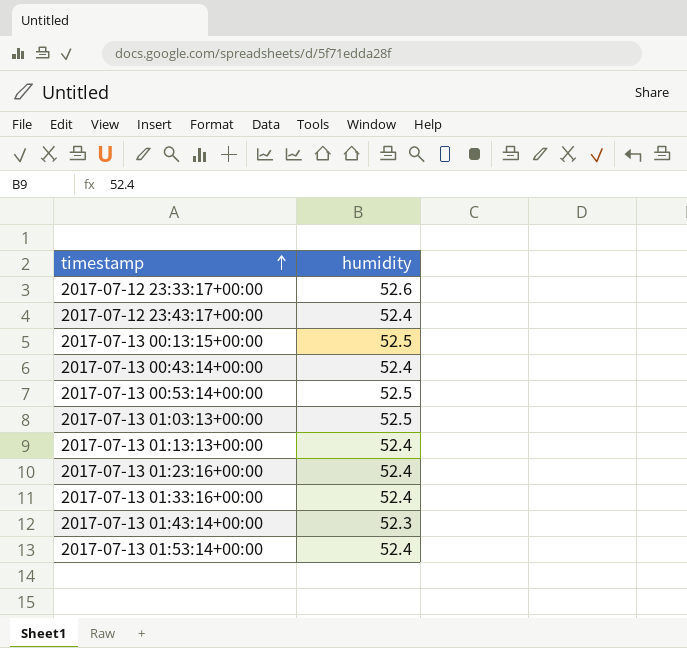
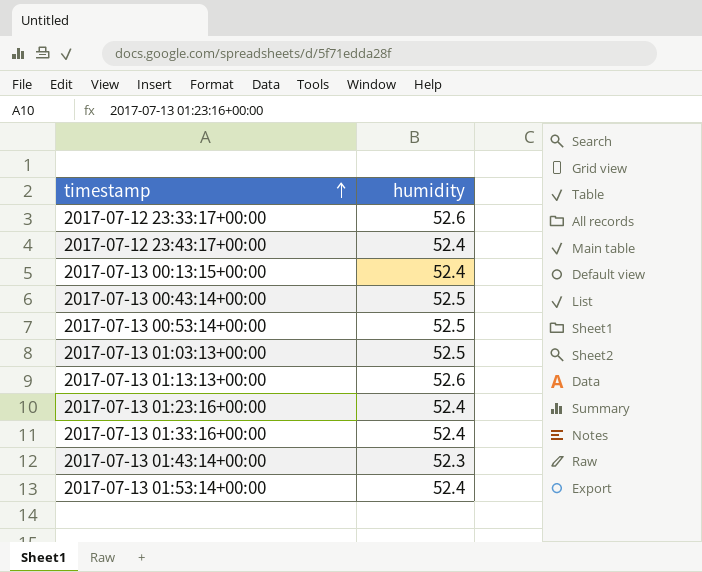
2017-07-13 00:13:15+00:00 | humidity: 52.5 -> 52.4
2017-07-13 00:43:14+00:00 | humidity: 52.4 -> 52.5
2017-07-13 01:13:13+00:00 | humidity: 52.4 -> 52.6

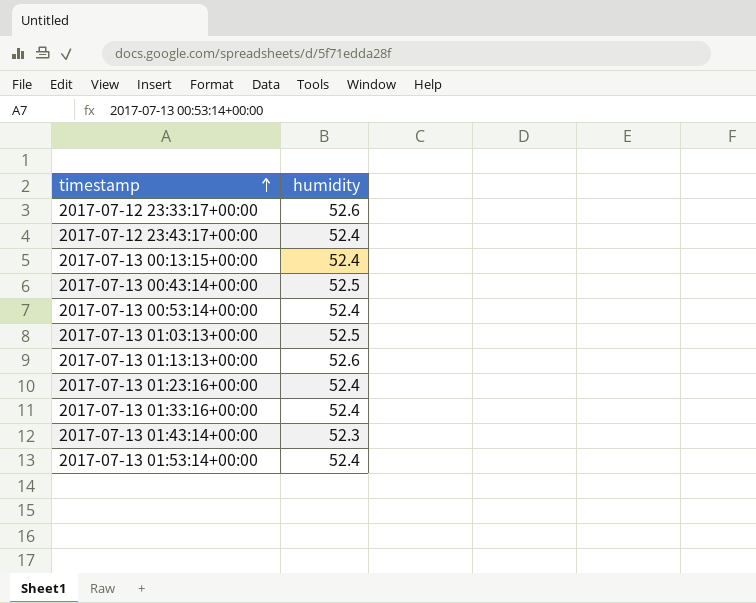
2017-07-13 00:53:14+00:00 | humidity: 52.5 -> 52.4

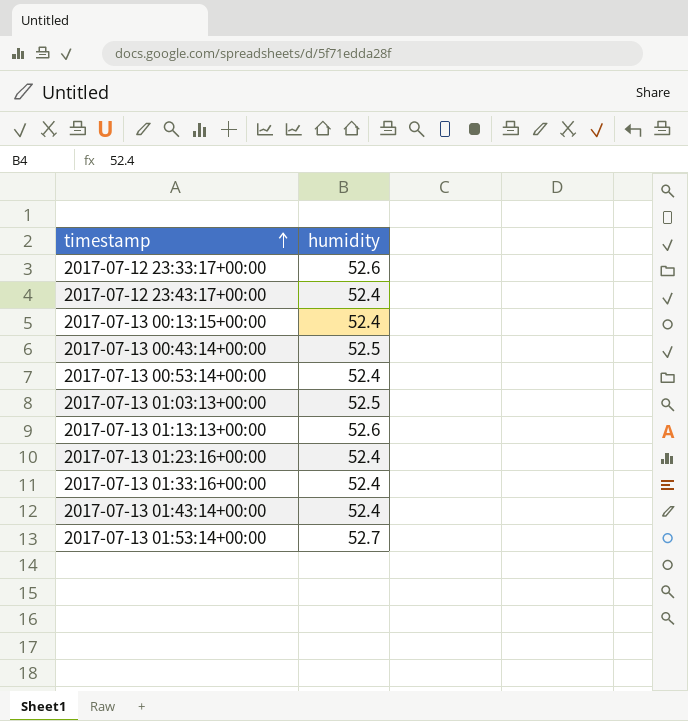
2017-07-13 01:43:14+00:00 | humidity: 52.3 -> 52.4
2017-07-13 01:53:14+00:00 | humidity: 52.4 -> 52.7

